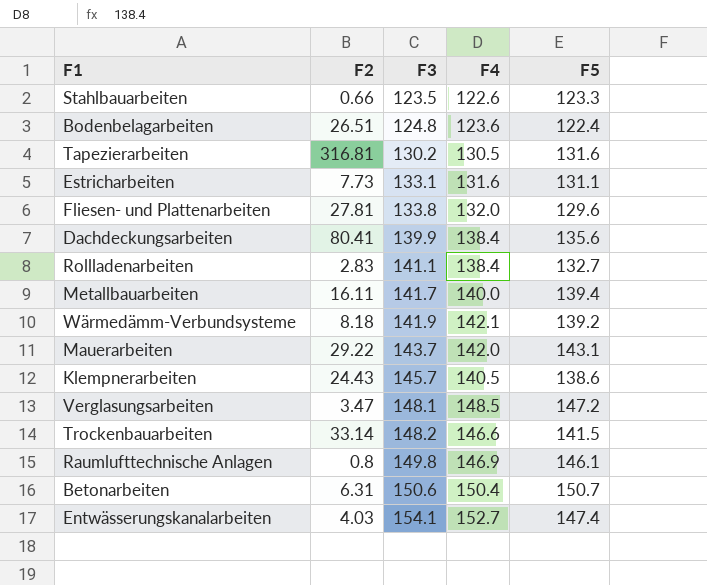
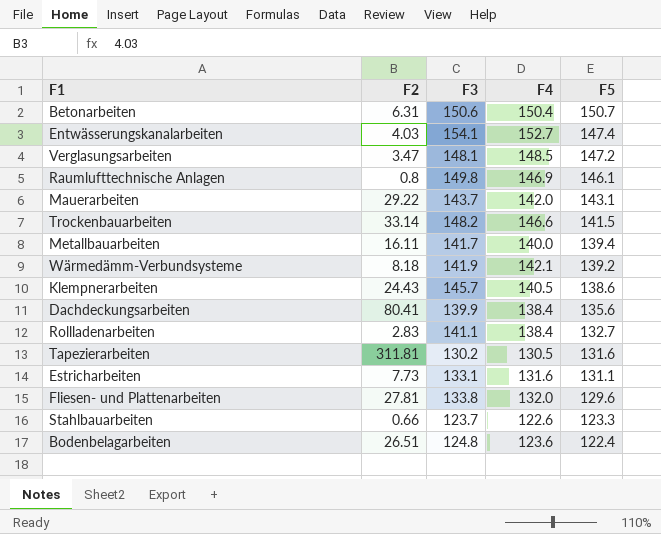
row order: F3 ascending -> F5 descending
Tapezierarbeiten | F2: 316.81 -> 311.81
Stahlbauarbeiten | F3: 123.5 -> 123.7

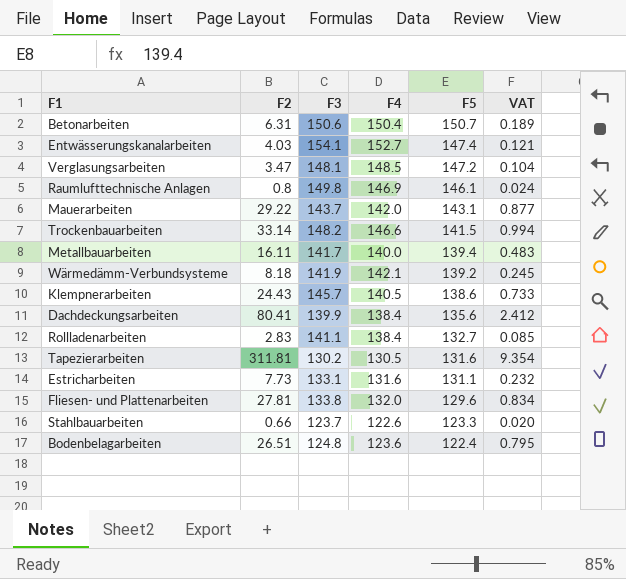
column VAT | formula: none -> [F2] * 0.03

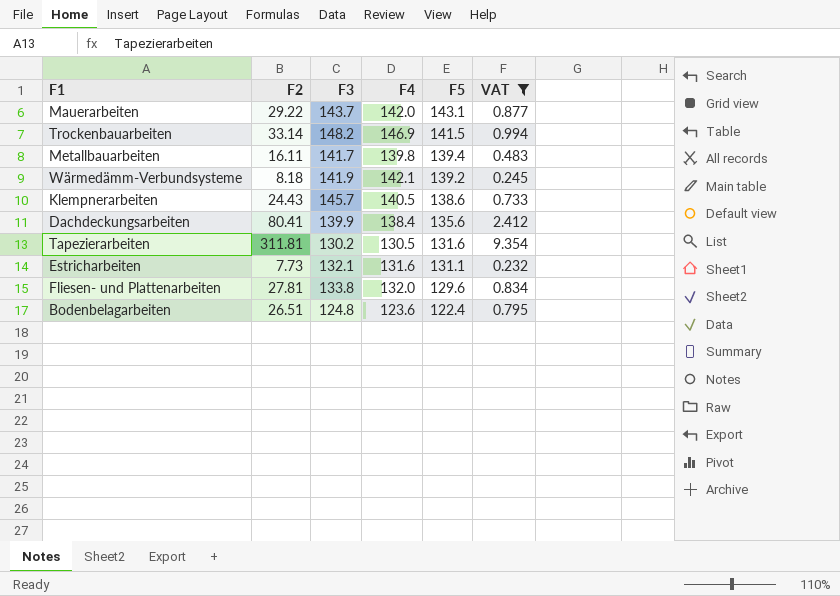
filter: none -> VAT >= 0.232
Trockenbauarbeiten | F4: 146.6 -> 146.9
Metallbauarbeiten | F4: 140.0 -> 139.8
Estricharbeiten | F3: 133.1 -> 132.1

